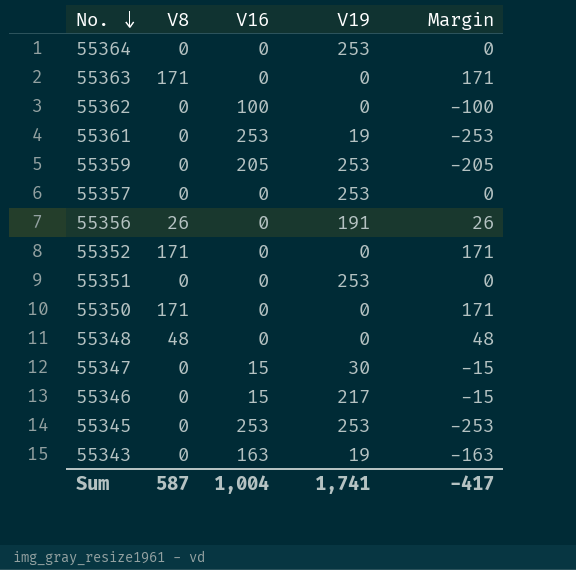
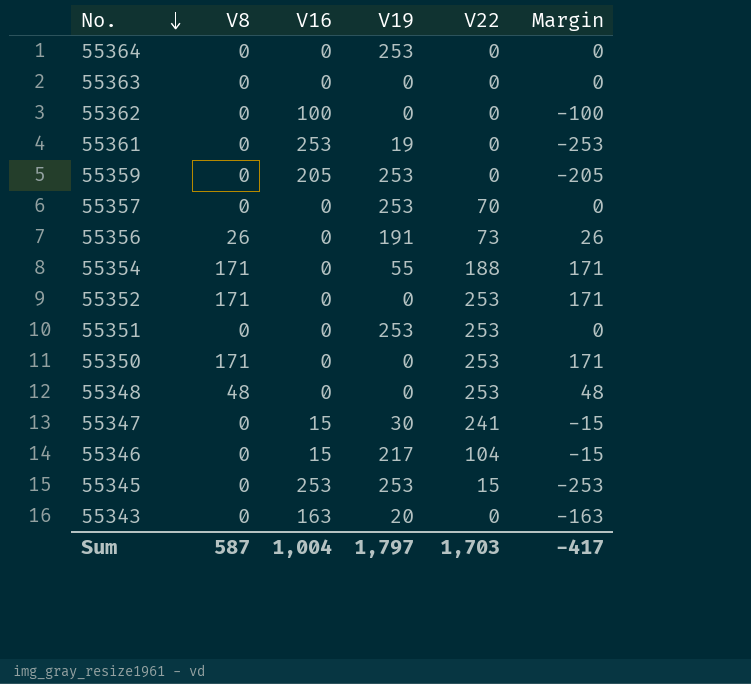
column V22 | position: none -> 5
55363 | V8: 171 -> 0
55363 | Margin: 171 -> 0
row 55354: none -> 171 | 0 | 55 | 188 | 171
55343 | V19: 19 -> 20
Sum | V19: 1,741 -> 1,797

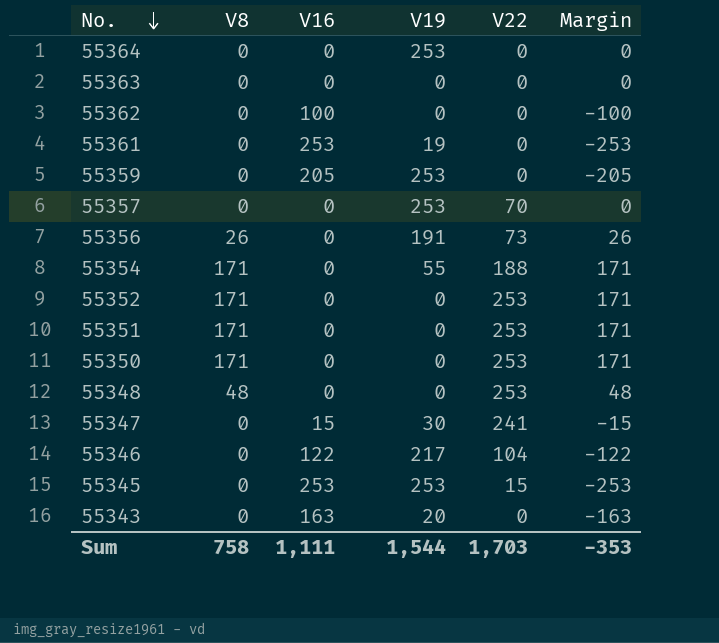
55351 | V8: 0 -> 171
55351 | V19: 253 -> 0
55351 | Margin: 0 -> 171
55346 | V16: 15 -> 122
55346 | Margin: -15 -> -122
Sum | V8: 587 -> 758
Sum | V16: 1,004 -> 1,111
Sum | V19: 1,797 -> 1,544
Sum | Margin: -417 -> -353

